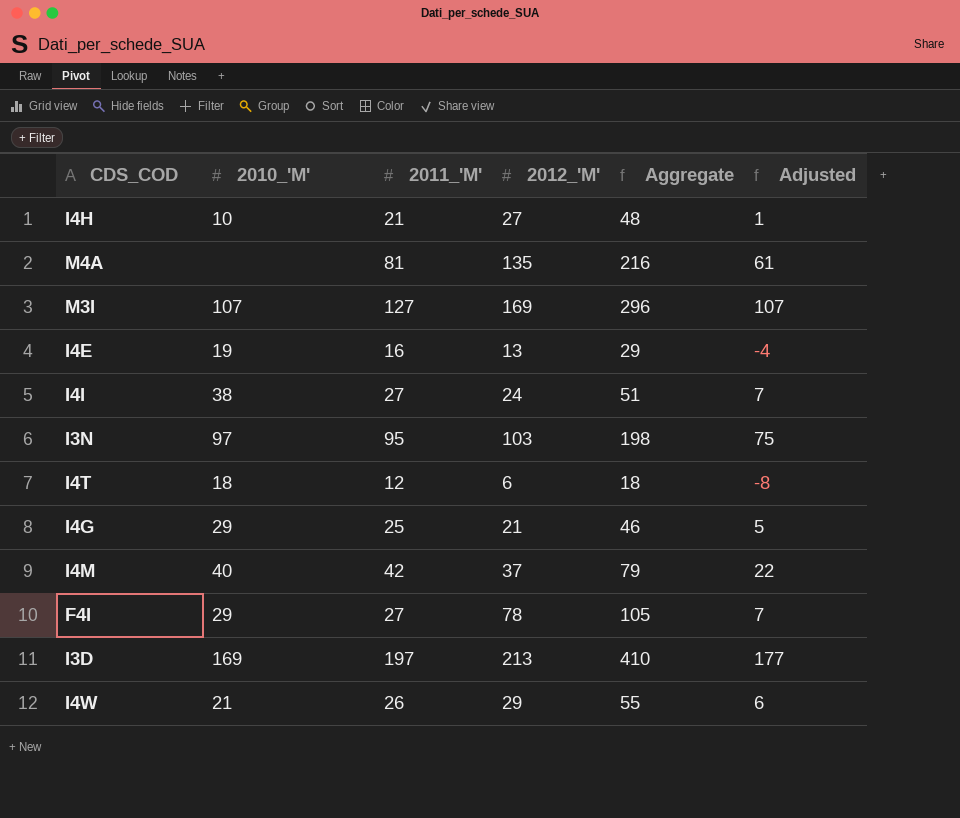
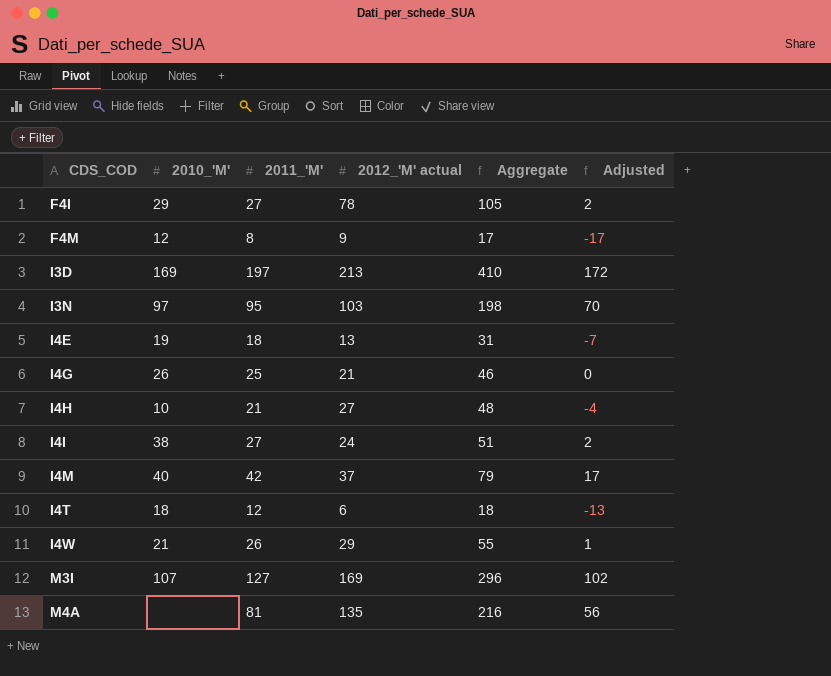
row order: none -> CDS_COD ascending
column name: 2012_'M' -> 2012_'M' actual
column Adjusted | formula: [2011_'M'] - 20 -> [2011_'M'] - 25
row F4M: none -> 12 | 8 | 9 | 17 | -17
I4E | 2011_'M': 16 -> 18
I4E | Aggregate: 29 -> 31
I4G | 2010_'M': 29 -> 26

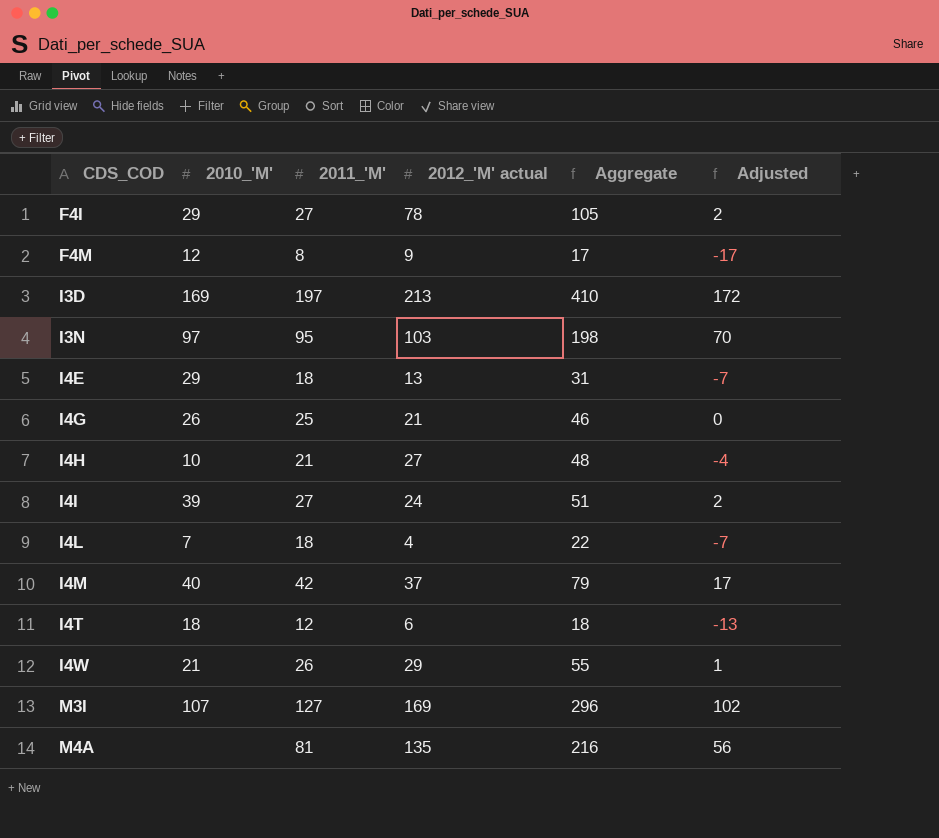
I4E | 2010_'M': 19 -> 29
I4I | 2010_'M': 38 -> 39
row I4L: none -> 7 | 18 | 4 | 22 | -7

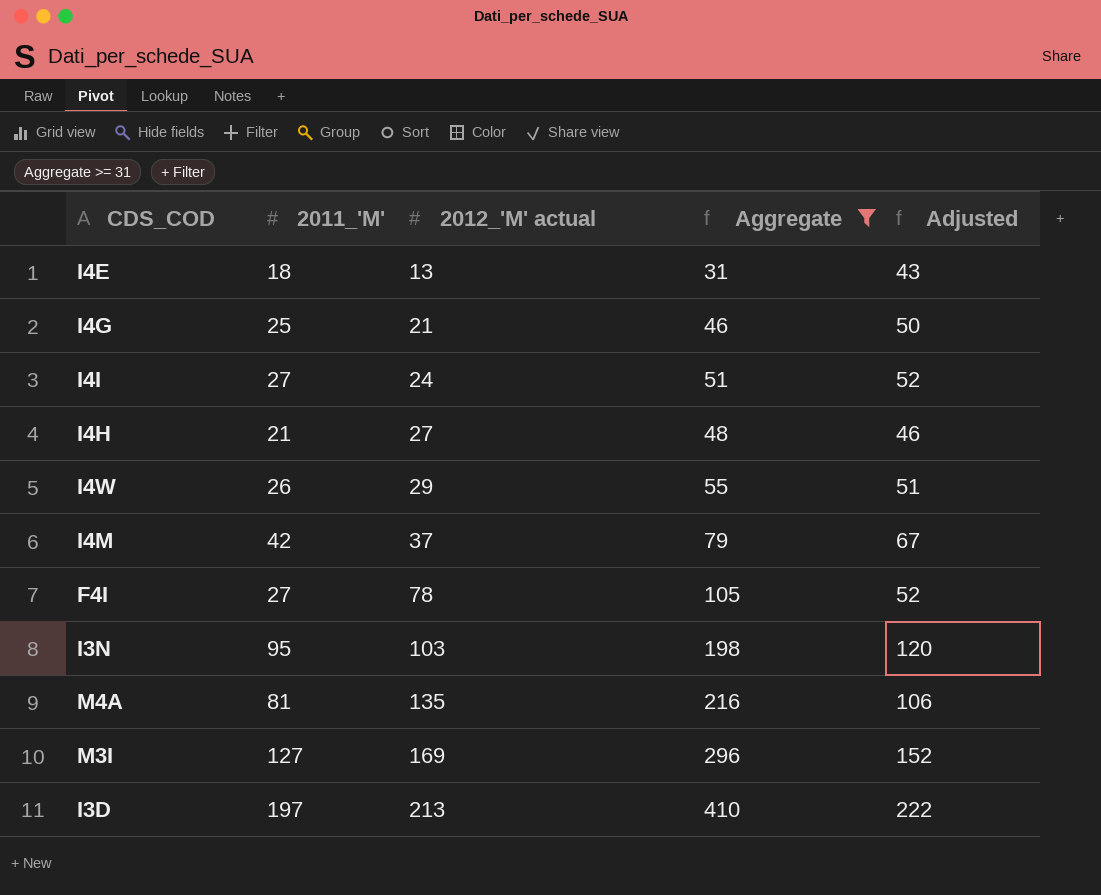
filter: none -> Aggregate >= 31
row order: CDS_COD ascending -> 2012_'M' actual ascending
column 2010_'M' | position: 2 -> none
column Adjusted | formula: [2011_'M'] - 25 -> [2011_'M'] + 25

